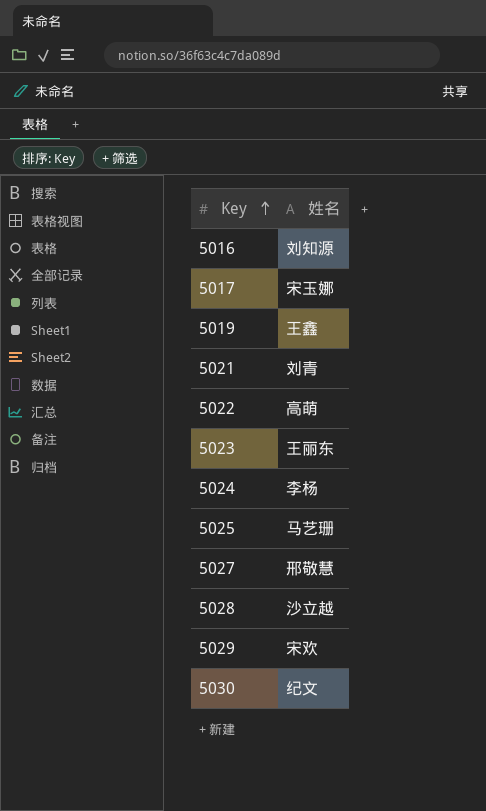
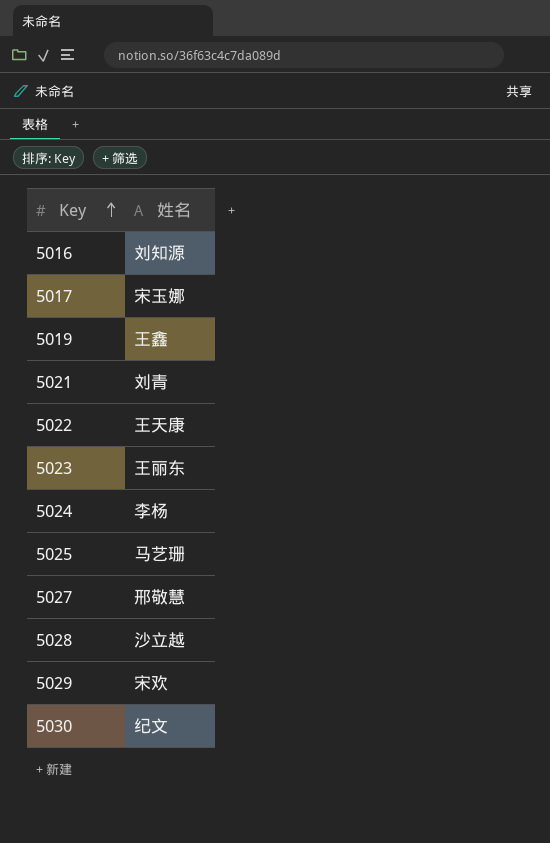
5022 | 姓名: 高萌 -> 王天康

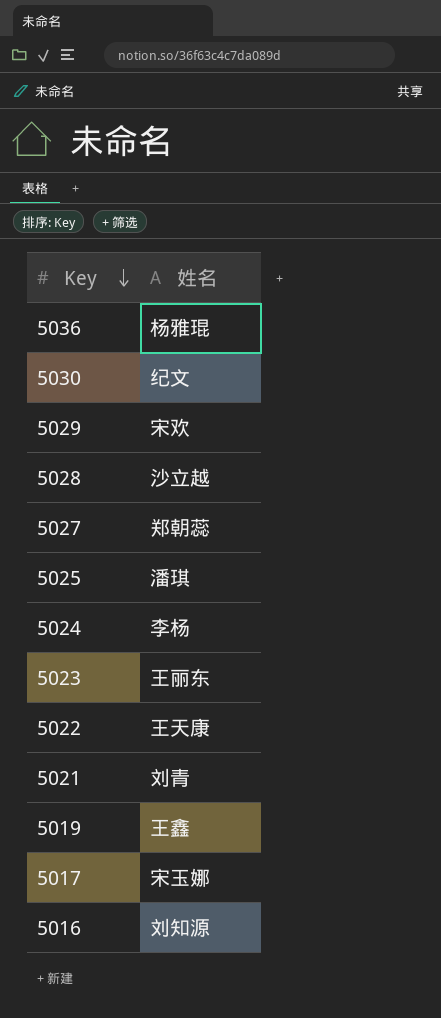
row order: Key ascending -> Key descending
row 5036: none -> 杨雅琨
5027 | 姓名: 邢敬慧 -> 郑朝蕊
5025 | 姓名: 马艺珊 -> 潘琪

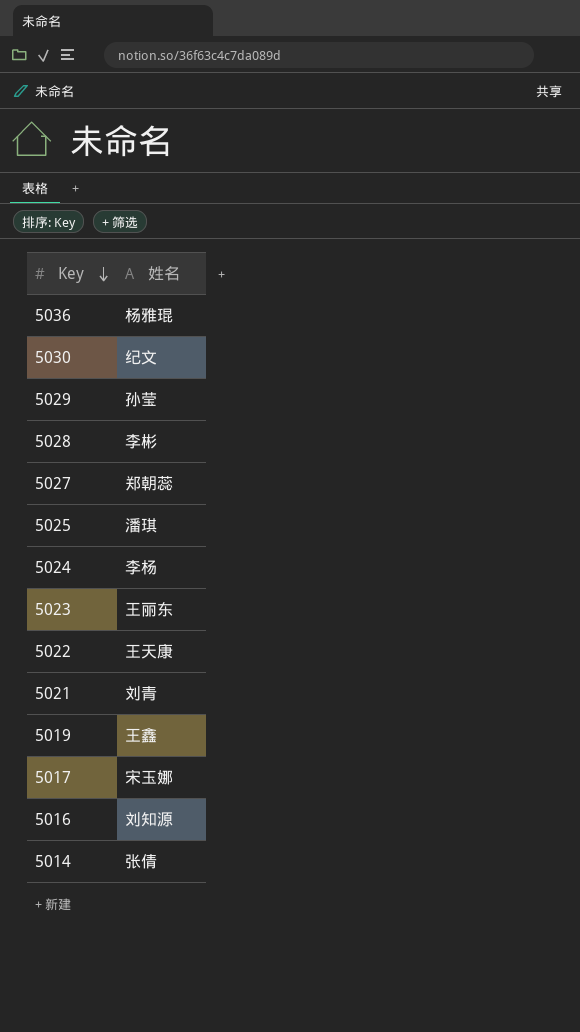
5029 | 姓名: 宋欢 -> 孙莹
5028 | 姓名: 沙立越 -> 李彬
row 5014: none -> 张倩

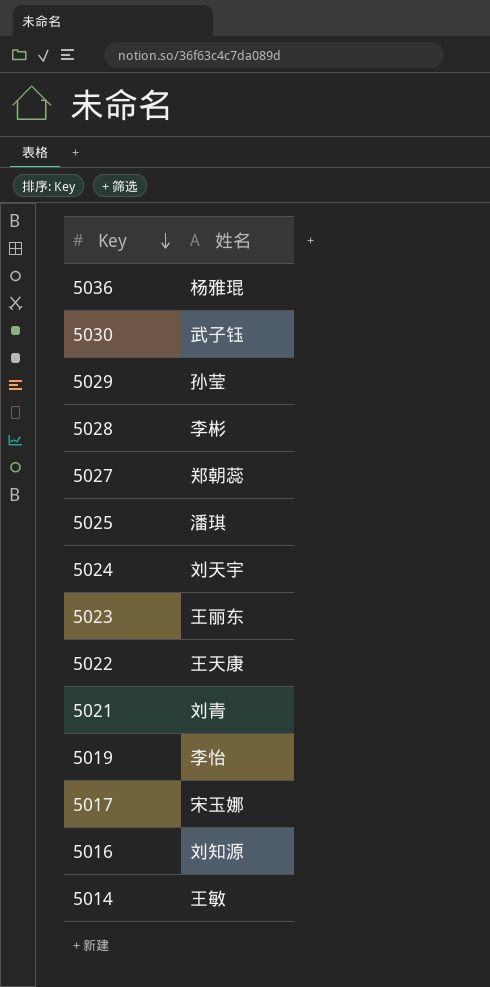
5030 | 姓名: 纪文 -> 武子钰
5024 | 姓名: 李杨 -> 刘天宇
5019 | 姓名: 王鑫 -> 李怡
5014 | 姓名: 张倩 -> 王敏

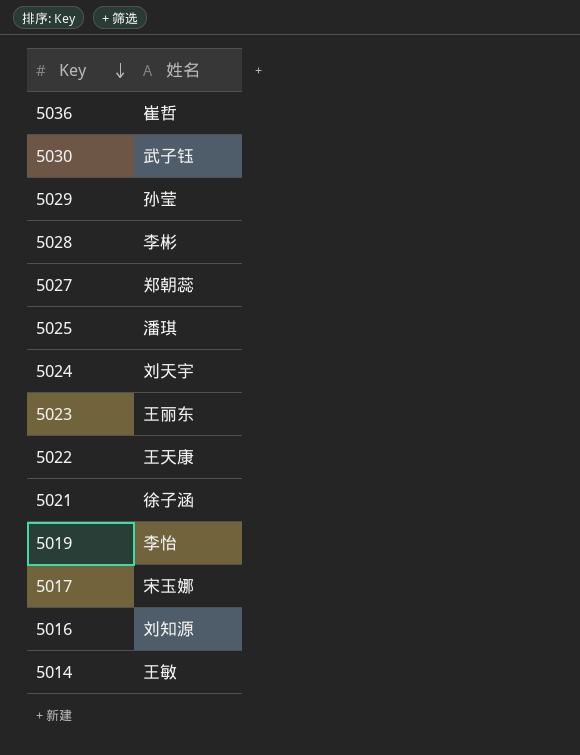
5036 | 姓名: 杨雅琨 -> 崔哲
5021 | 姓名: 刘青 -> 徐子涵

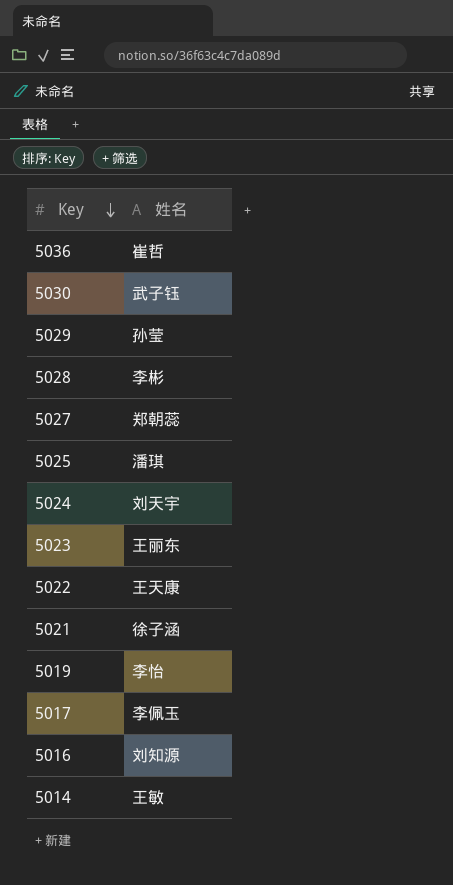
5017 | 姓名: 宋玉娜 -> 李佩玉

